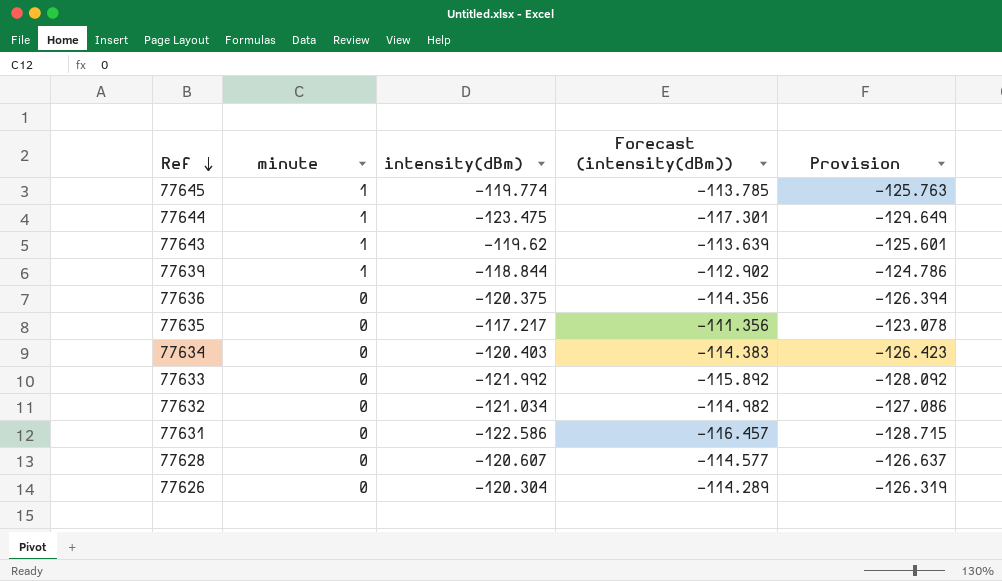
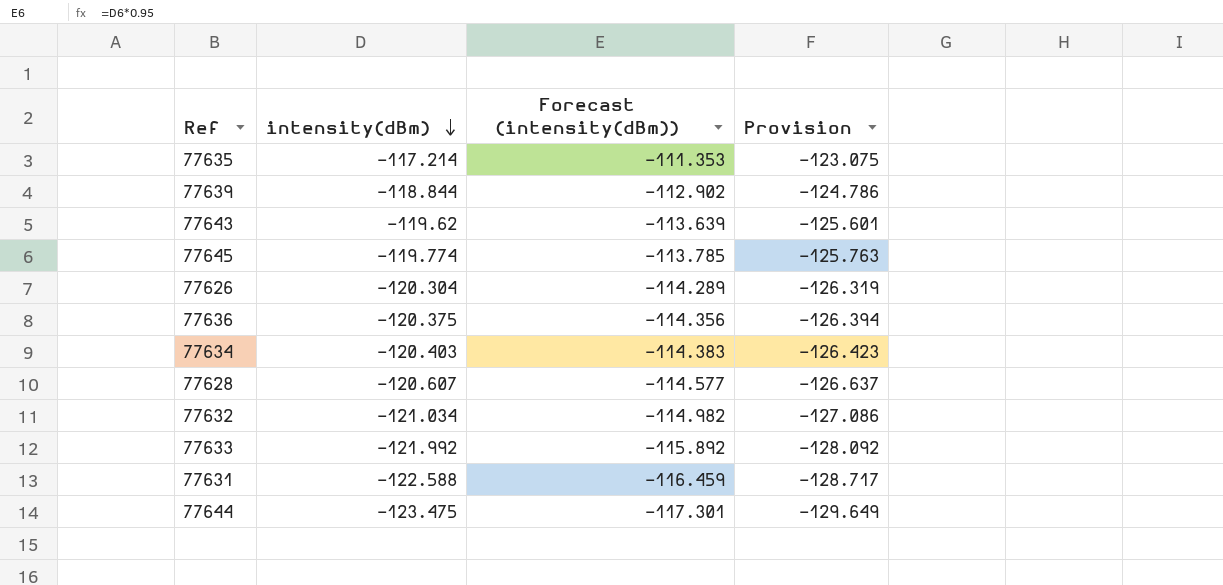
row order: Ref descending -> intensity(dBm) descending
column minute | position: 2 -> none
77635 | intensity(dBm): -117.217 -> -117.214
77635 | Forecast (intensity(dBm)): -111.356 -> -111.353
77635 | Provision: -123.078 -> -123.075
77631 | intensity(dBm): -122.586 -> -122.588
77631 | Forecast (intensity(dBm)): -116.457 -> -116.459
77631 | Provision: -128.715 -> -128.717

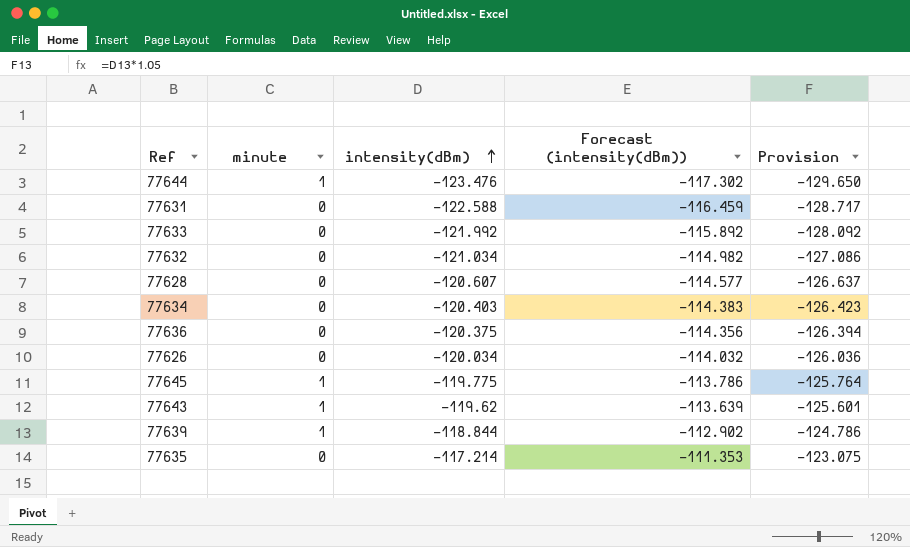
row order: intensity(dBm) descending -> intensity(dBm) ascending
column minute | position: none -> 2
77644 | intensity(dBm): -123.475 -> -123.476
77644 | Forecast (intensity(dBm)): -117.301 -> -117.302
77644 | Provision: -129.649 -> -129.650
77626 | intensity(dBm): -120.304 -> -120.034
77626 | Forecast (intensity(dBm)): -114.289 -> -114.032
77626 | Provision: -126.319 -> -126.036
77645 | intensity(dBm): -119.774 -> -119.775
77645 | Forecast (intensity(dBm)): -113.785 -> -113.786
77645 | Provision: -125.763 -> -125.764

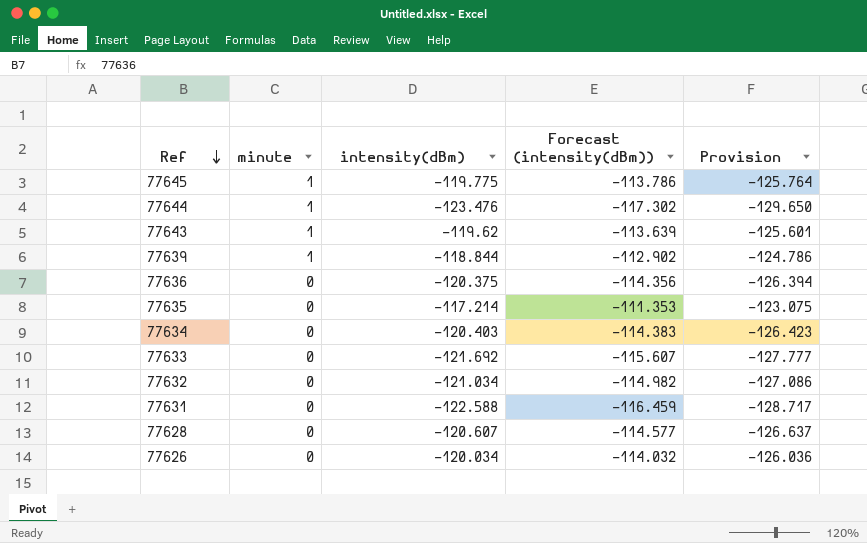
row order: intensity(dBm) ascending -> Ref descending
77633 | intensity(dBm): -121.992 -> -121.692
77633 | Forecast (intensity(dBm)): -115.892 -> -115.607
77633 | Provision: -128.092 -> -127.777

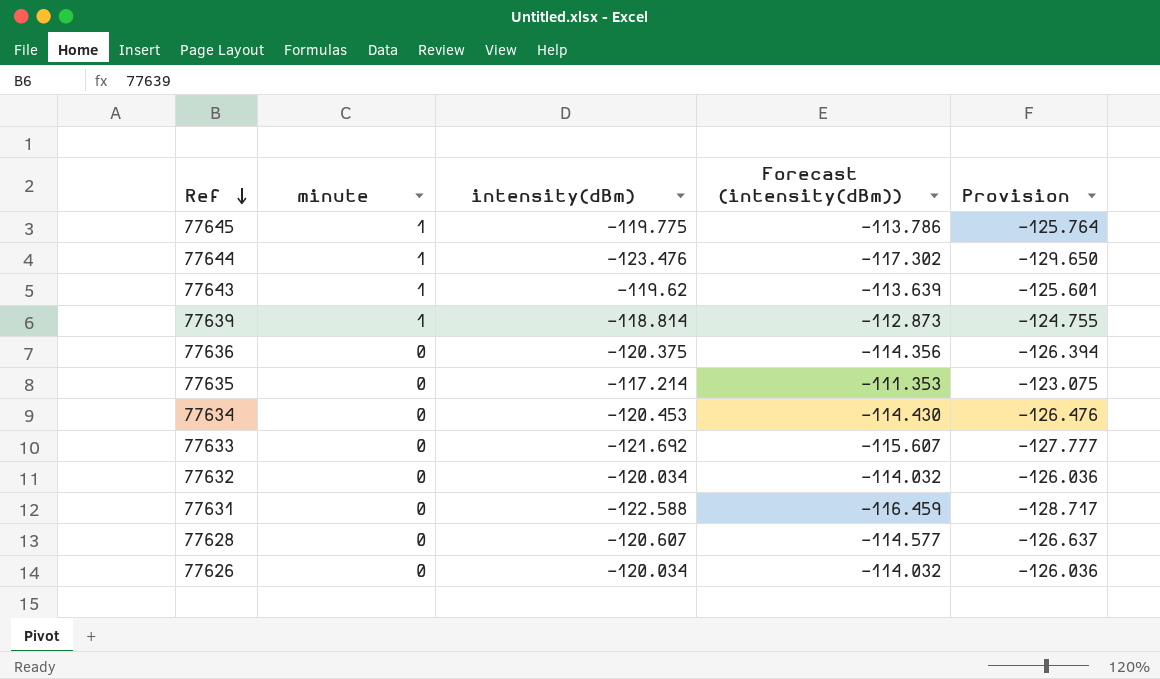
77639 | intensity(dBm): -118.844 -> -118.814
77639 | Forecast (intensity(dBm)): -112.902 -> -112.873
77639 | Provision: -124.786 -> -124.755
77634 | intensity(dBm): -120.403 -> -120.453
77634 | Forecast (intensity(dBm)): -114.383 -> -114.430
77634 | Provision: -126.423 -> -126.476
77632 | intensity(dBm): -121.034 -> -120.034
77632 | Forecast (intensity(dBm)): -114.982 -> -114.032
77632 | Provision: -127.086 -> -126.036

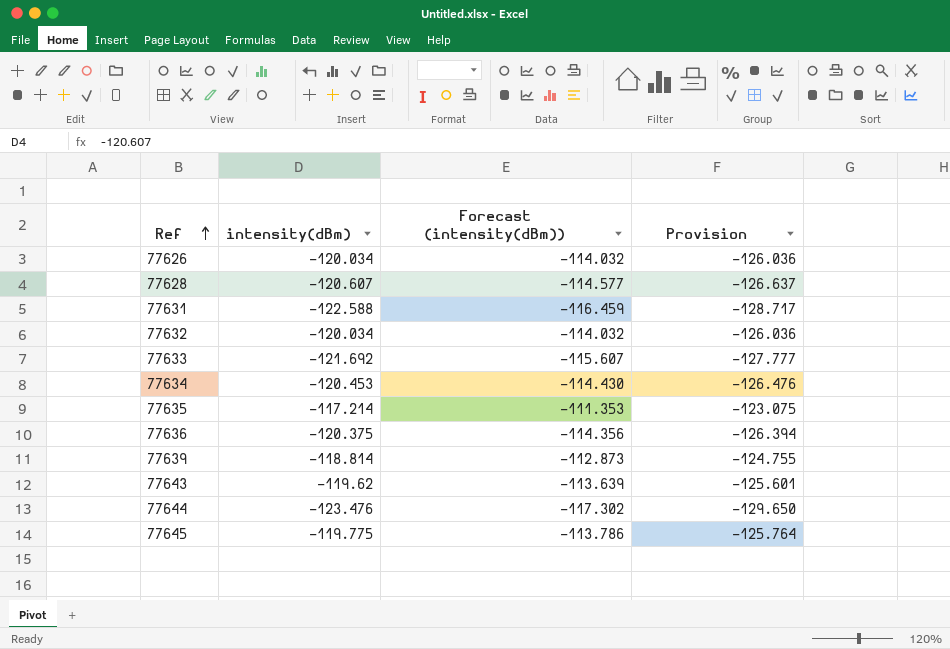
row order: Ref descending -> Ref ascending
column minute | position: 2 -> none

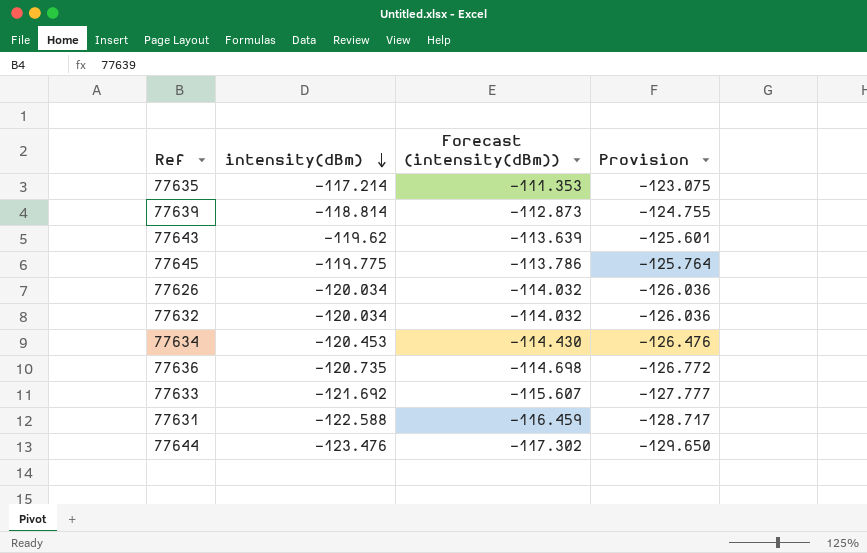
row order: Ref ascending -> intensity(dBm) descending
row 77628: -120.607 | -114.577 | -126.637 -> none
77636 | intensity(dBm): -120.375 -> -120.735
77636 | Forecast (intensity(dBm)): -114.356 -> -114.698
77636 | Provision: -126.394 -> -126.772

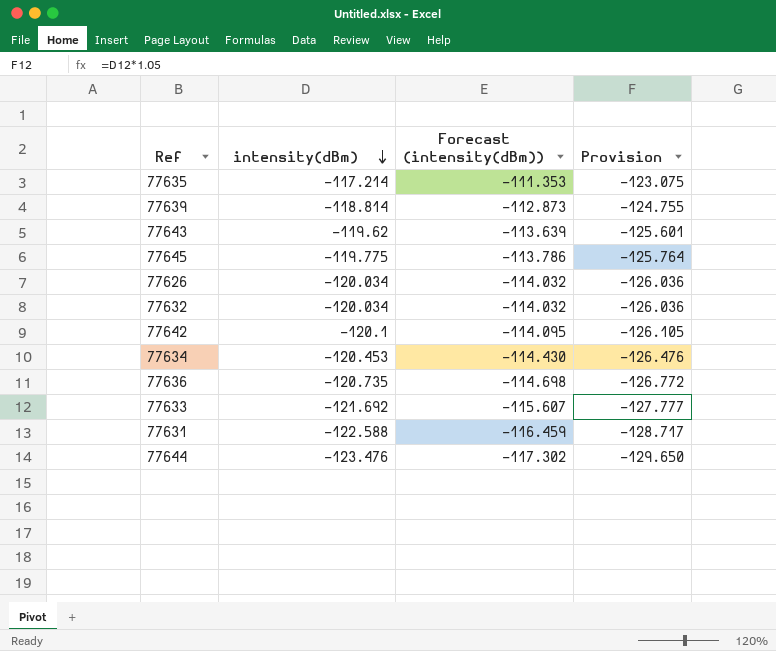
row 77642: none -> -120.1 | -114.095 | -126.105

